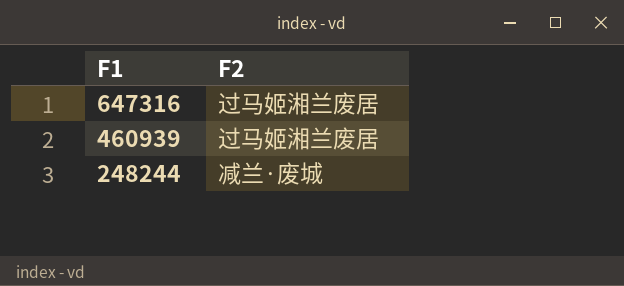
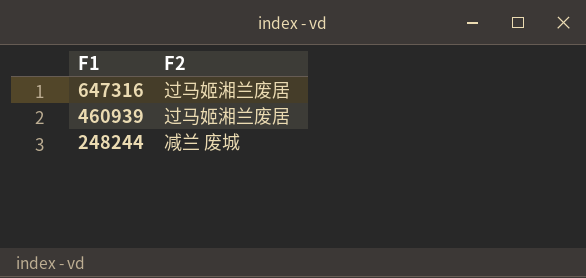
248244 | F2: 减兰·废城 -> 减兰 废城

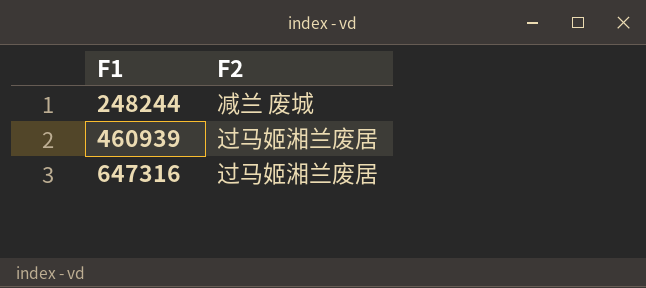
row order: F1 descending -> F1 ascending

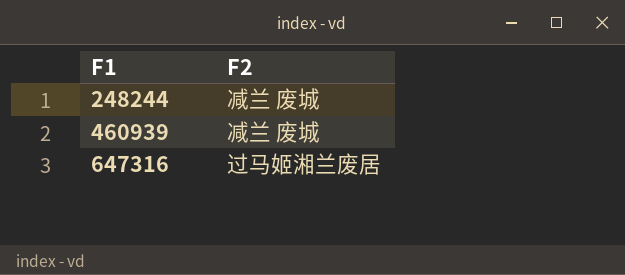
460939 | F2: 过马姬湘兰废居 -> 减兰 废城

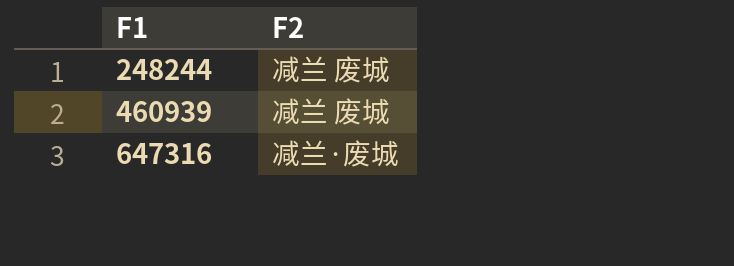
647316 | F2: 过马姬湘兰废居 -> 减兰·废城

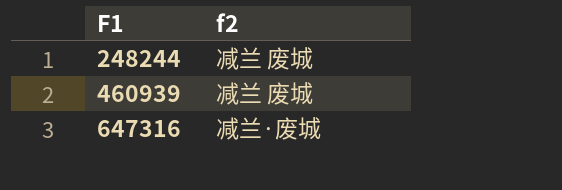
column name: F2 -> f2

